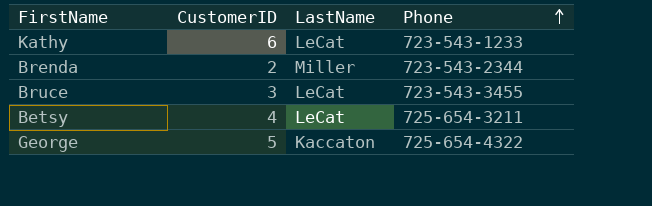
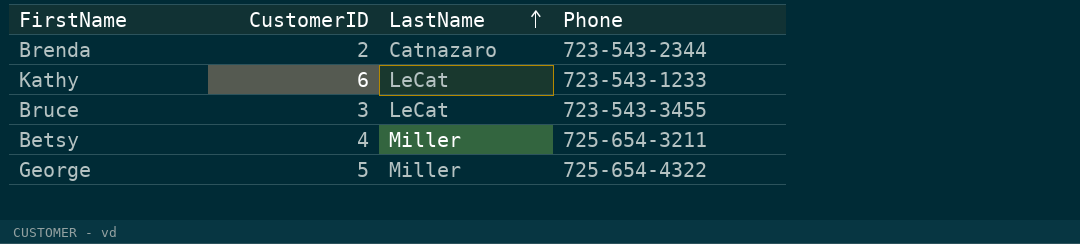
row order: Phone ascending -> LastName ascending
Brenda | LastName: Miller -> Catnazaro
Betsy | LastName: LeCat -> Miller
George | LastName: Kaccaton -> Miller

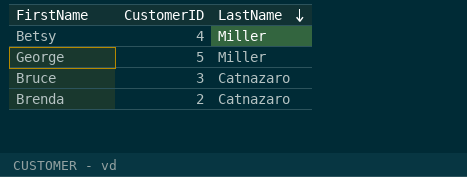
row order: LastName ascending -> LastName descending
column Phone | position: 4 -> none
row Kathy: 6 | LeCat | 723-543-1233 -> none
Bruce | LastName: LeCat -> Catnazaro

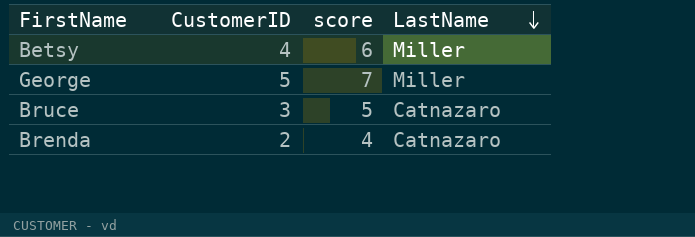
column score | formula: none -> [CustomerID] + 2

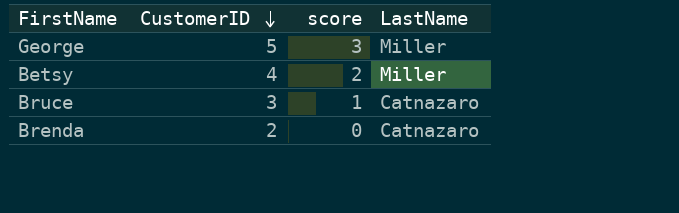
row order: LastName descending -> CustomerID descending
column score | formula: [CustomerID] + 2 -> [CustomerID] - 2

